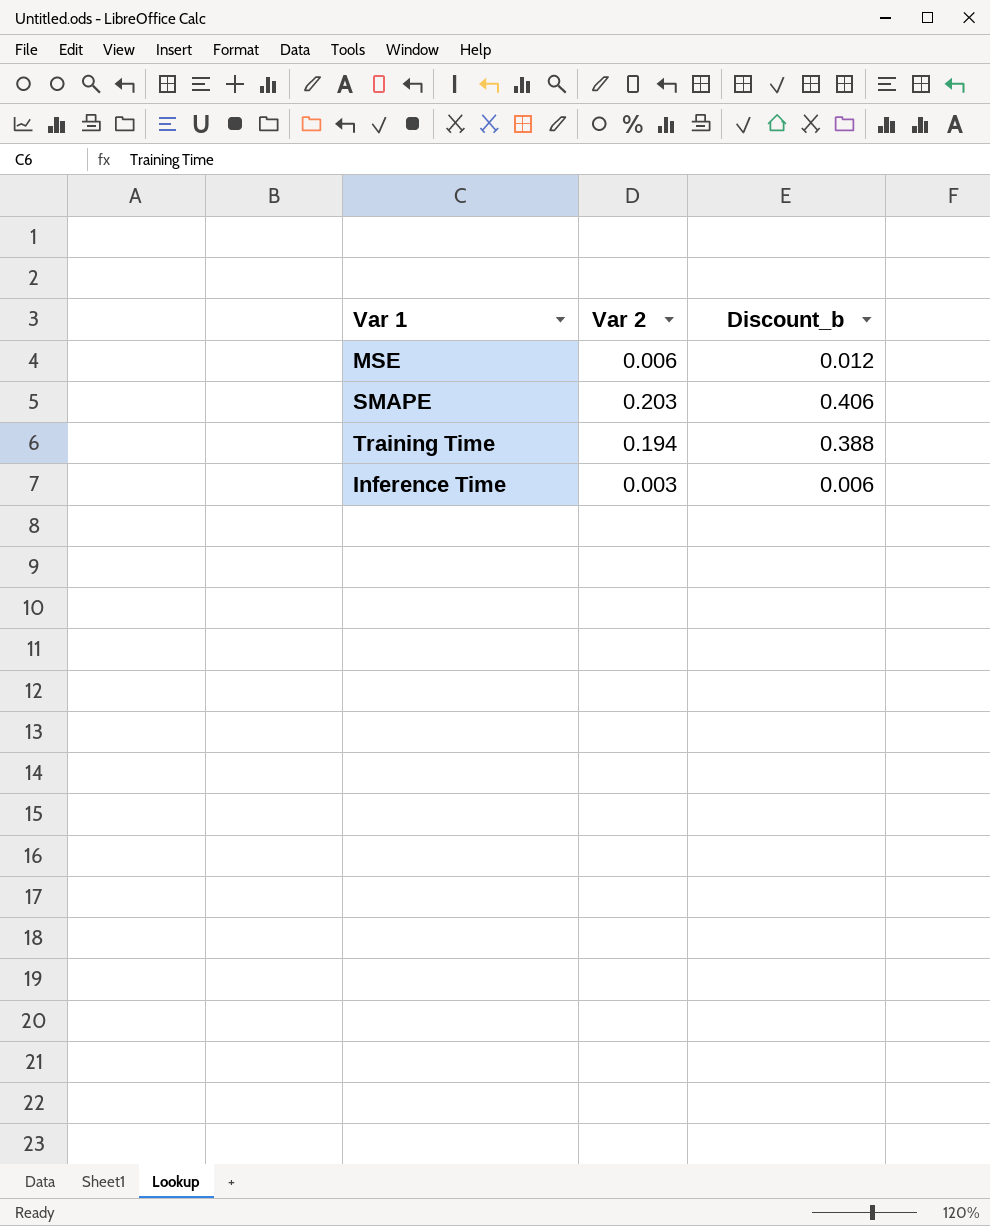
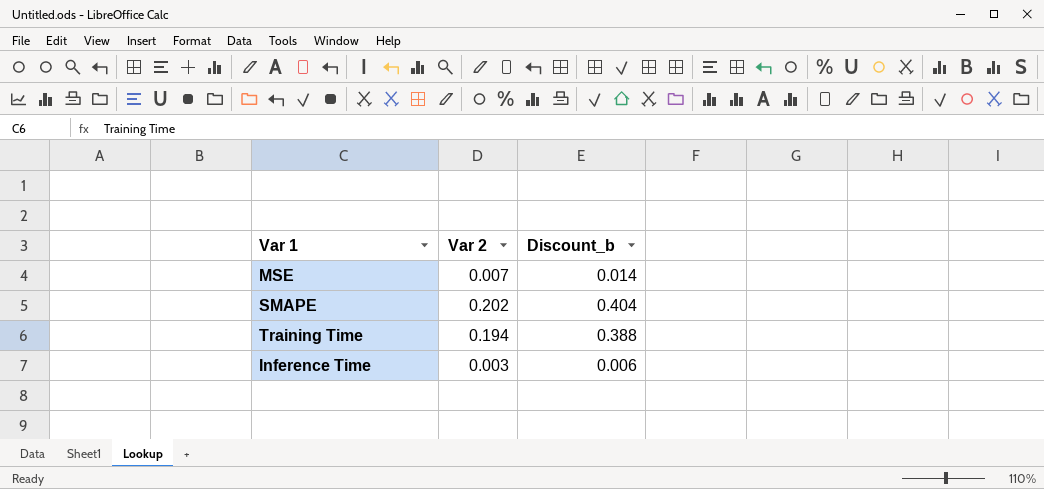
MSE | Var 2: 0.006 -> 0.007
MSE | Discount_b: 0.012 -> 0.014
SMAPE | Var 2: 0.203 -> 0.202
SMAPE | Discount_b: 0.406 -> 0.404

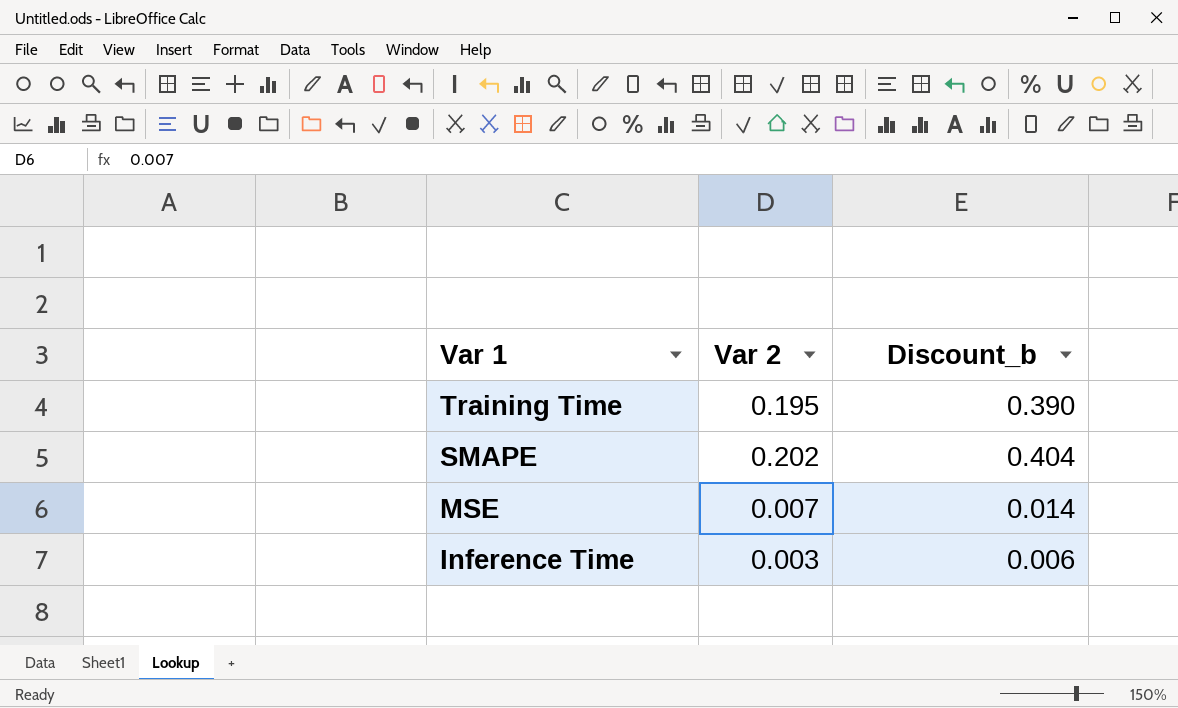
row order: none -> Var 1 descending
Training Time | Var 2: 0.194 -> 0.195
Training Time | Discount_b: 0.388 -> 0.390

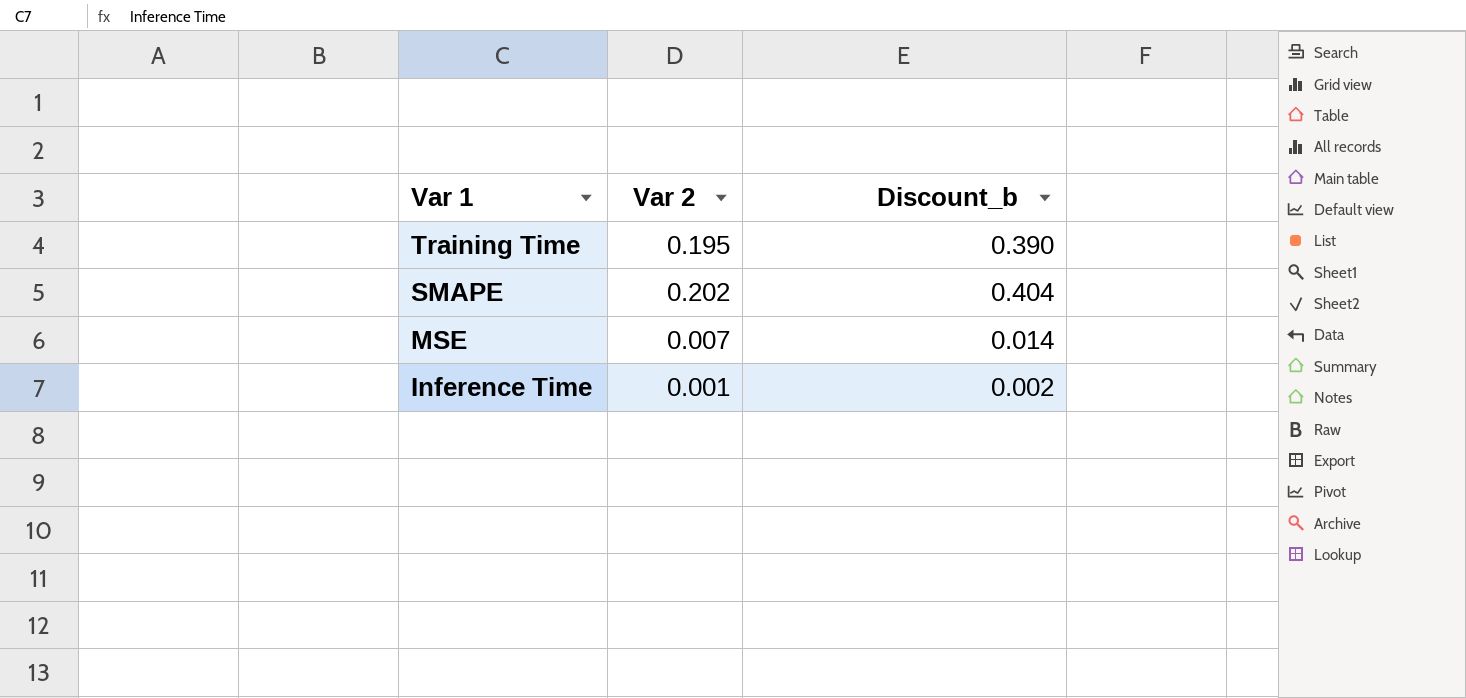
Inference Time | Var 2: 0.003 -> 0.001
Inference Time | Discount_b: 0.006 -> 0.002

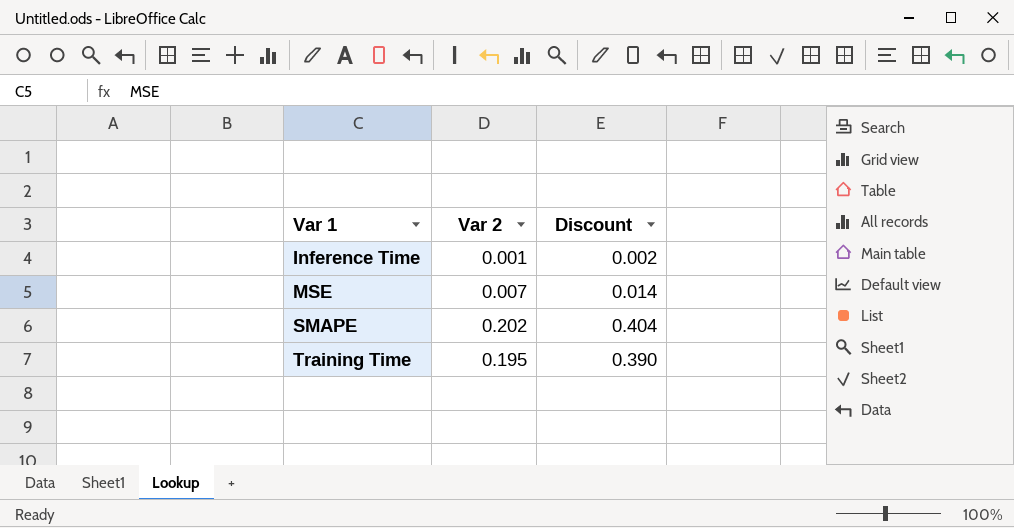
row order: Var 1 descending -> Var 1 ascending
column name: Discount_b -> Discount

